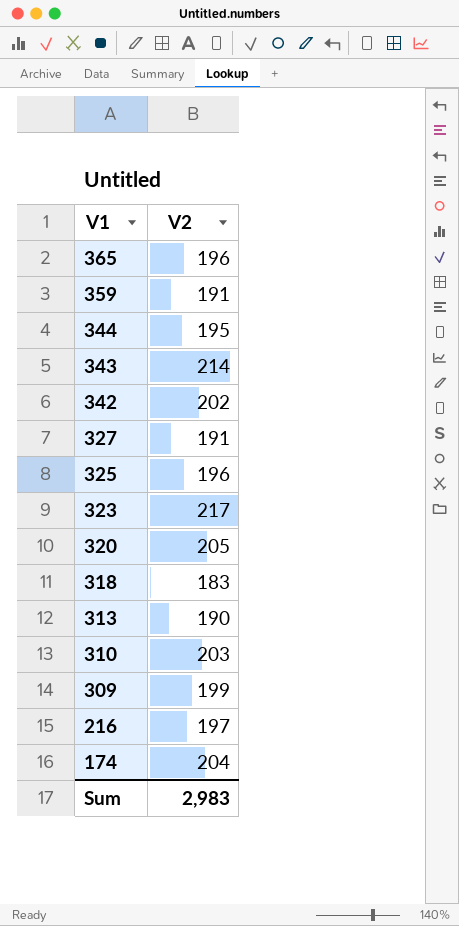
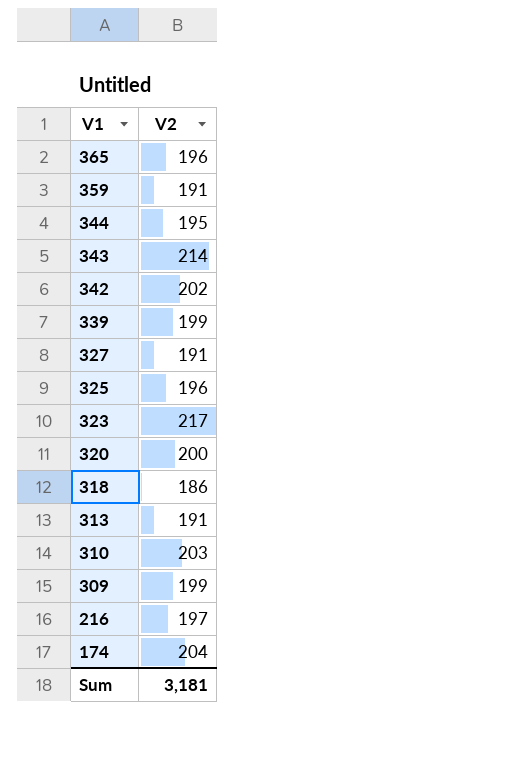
row 339: none -> 199
320 | V2: 205 -> 200
318 | V2: 183 -> 186
313 | V2: 190 -> 191
Sum | V2: 2,983 -> 3,181

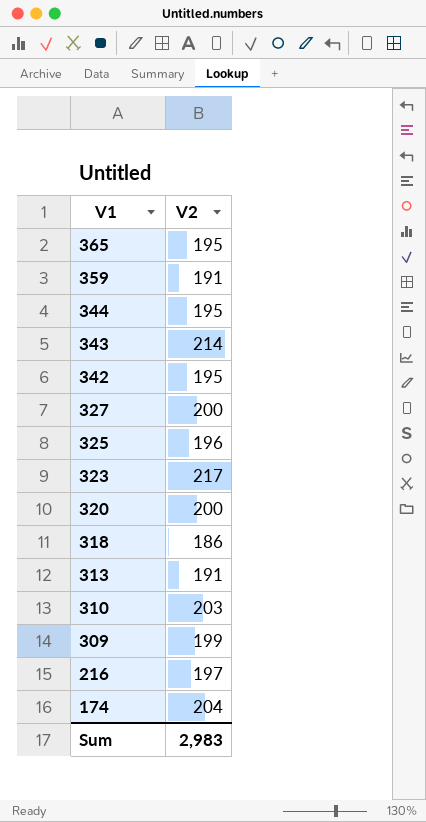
row 339: 199 -> none
365 | V2: 196 -> 195
342 | V2: 202 -> 195
327 | V2: 191 -> 200
Sum | V2: 3,181 -> 2,983

